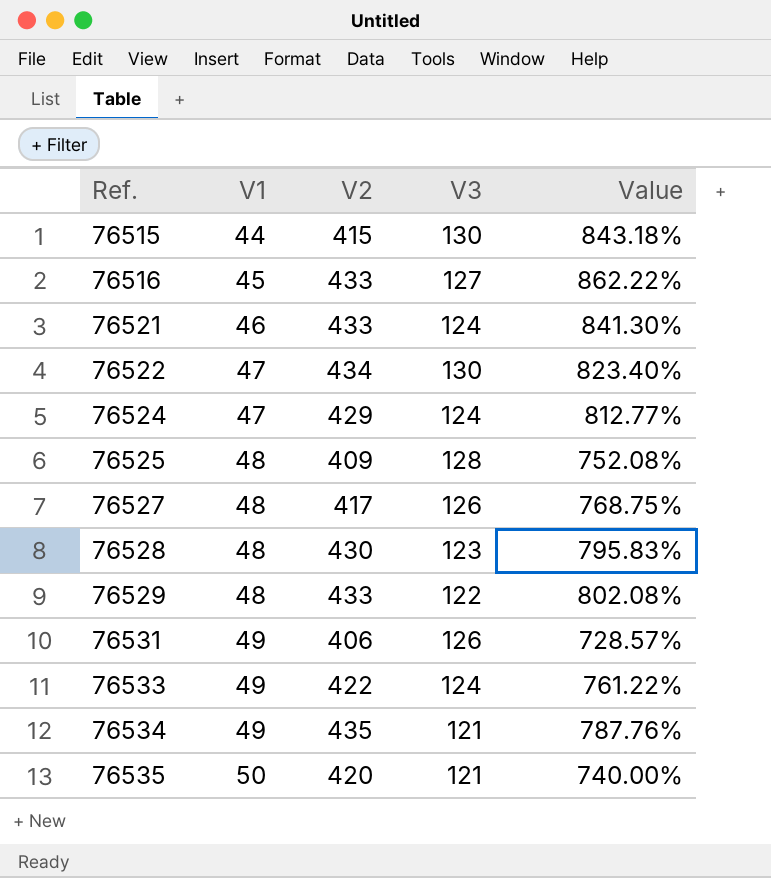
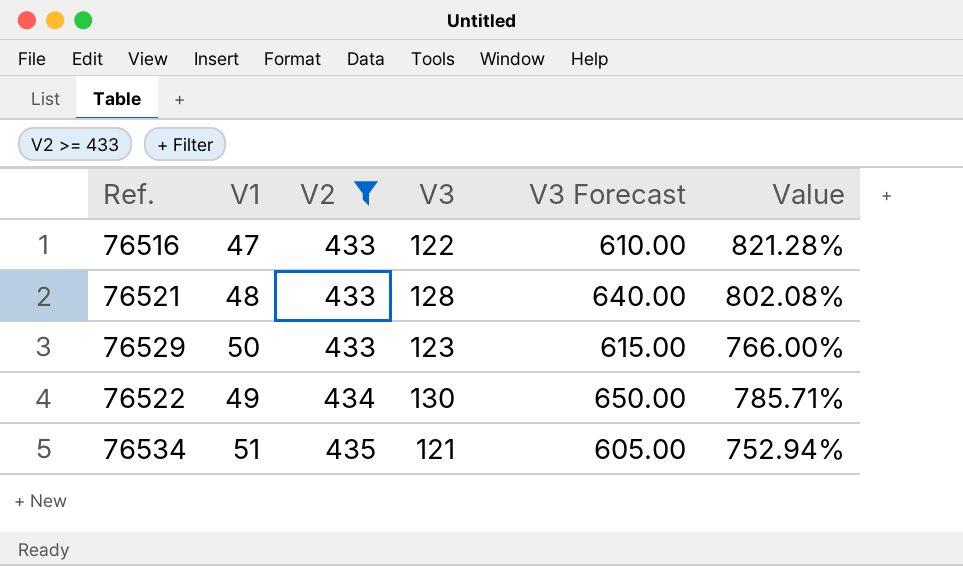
filter: none -> V2 >= 433
row order: Ref. ascending -> V2 ascending
column V3 Forecast | formula: none -> [V3] * 5
76516 | V1: 45 -> 47
76516 | V3: 127 -> 122
76516 | Value: 862.22% -> 821.28%
76521 | V1: 46 -> 48
76521 | V3: 124 -> 128
76521 | Value: 841.30% -> 802.08%
76529 | V1: 48 -> 50
76529 | V3: 122 -> 123
76529 | Value: 802.08% -> 766.00%
76522 | V1: 47 -> 49
76522 | Value: 823.40% -> 785.71%
76534 | V1: 49 -> 51
76534 | Value: 787.76% -> 752.94%

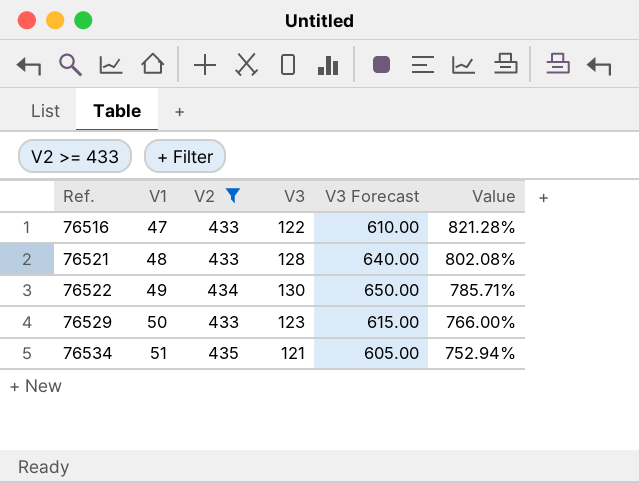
row order: V2 ascending -> Ref. ascending

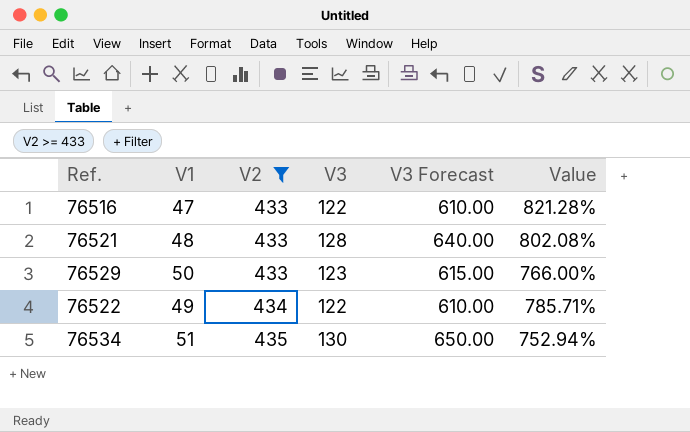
row order: Ref. ascending -> V2 ascending
76522 | V3: 130 -> 122
76522 | V3 Forecast: 650.00 -> 610.00
76534 | V3: 121 -> 130
76534 | V3 Forecast: 605.00 -> 650.00

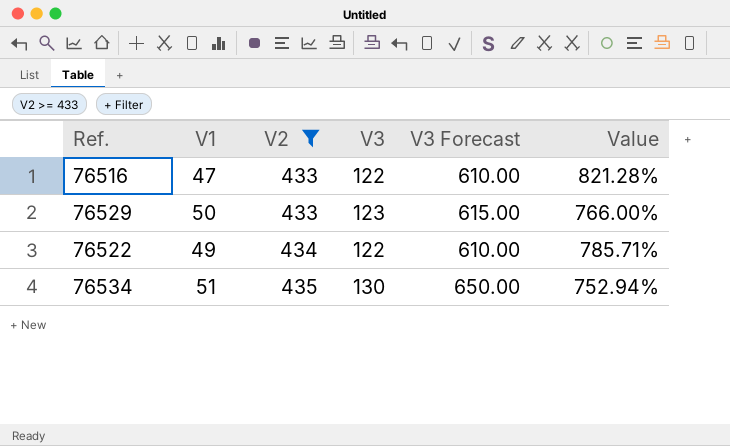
row 76521: 48 | 433 | 128 | 640.00 | 802.08% -> none

